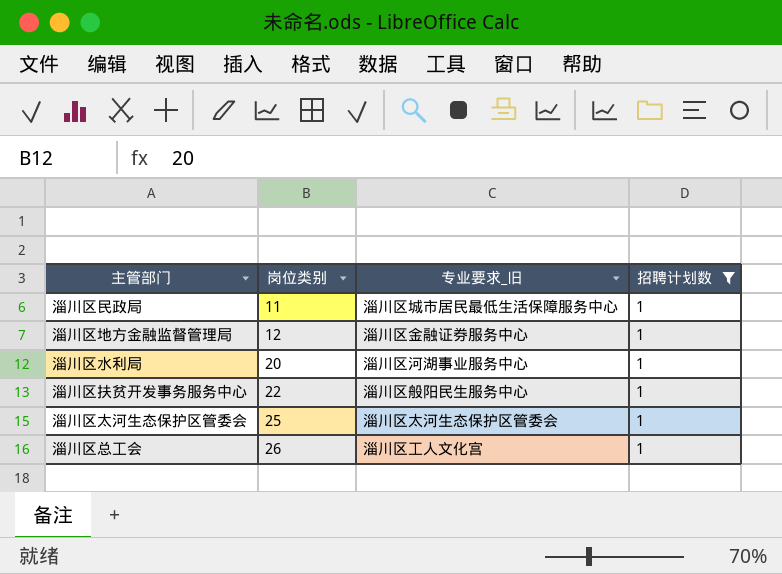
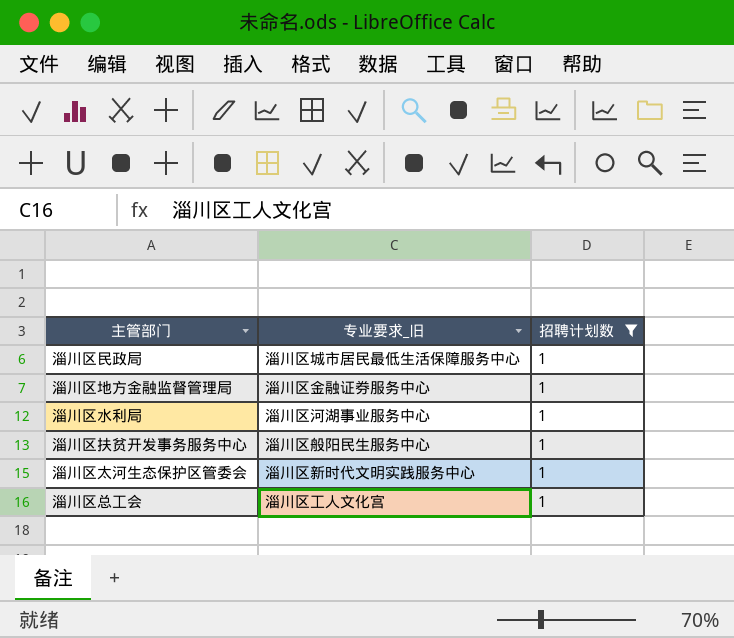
column 岗位类别 | position: 2 -> none
淄川区太河生态保护区管委会 | 专业要求_旧: 淄川区太河生态保护区管委会 -> 淄川区新时代文明实践服务中心

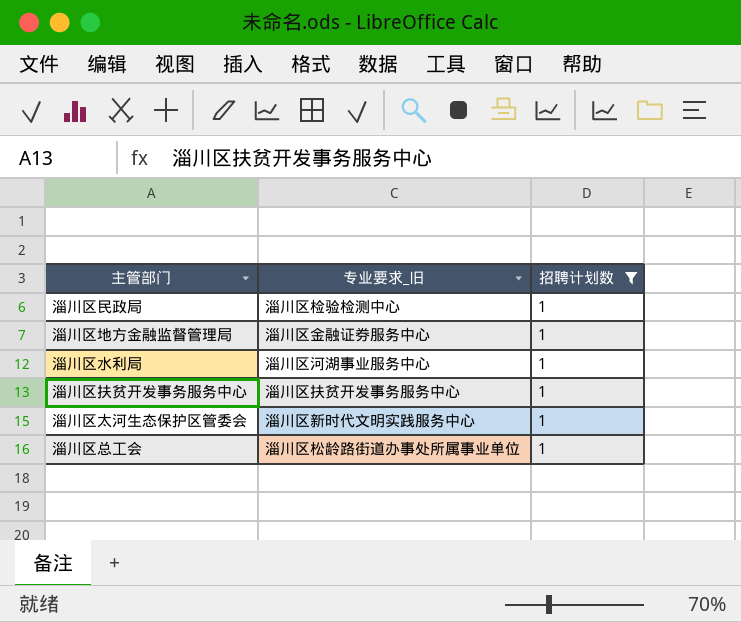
淄川区民政局 | 专业要求_旧: 淄川区城市居民最低生活保障服务中心 -> 淄川区检验检测中心
淄川区扶贫开发事务服务中心 | 专业要求_旧: 淄川区般阳民生服务中心 -> 淄川区扶贫开发事务服务中心
淄川区总工会 | 专业要求_旧: 淄川区工人文化宫 -> 淄川区松龄路街道办事处所属事业单位

